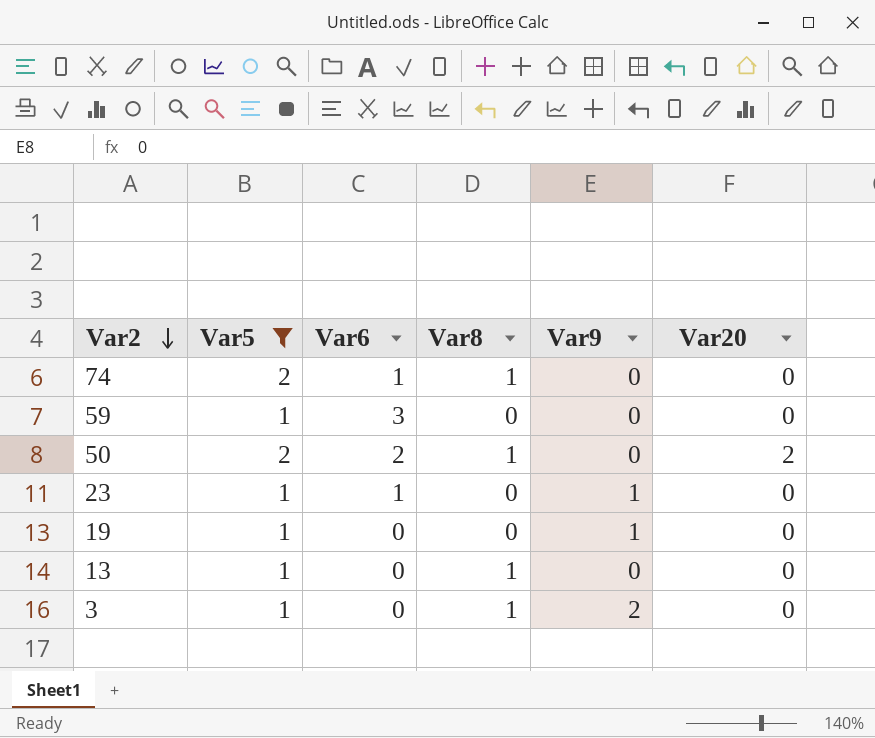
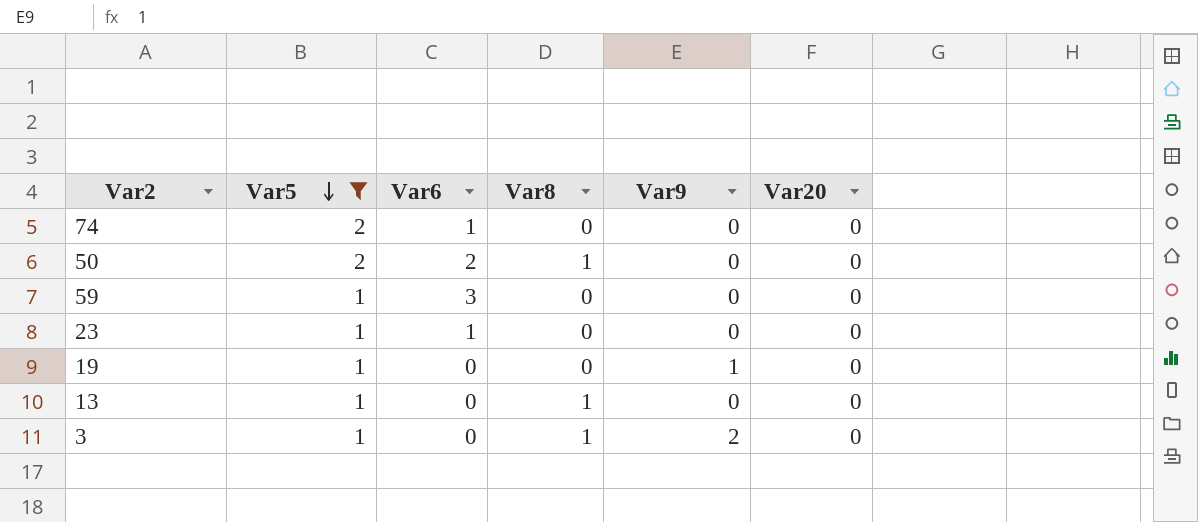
row order: Var2 descending -> Var5 descending
74 | Var8: 1 -> 0
50 | Var20: 2 -> 0
23 | Var9: 1 -> 0

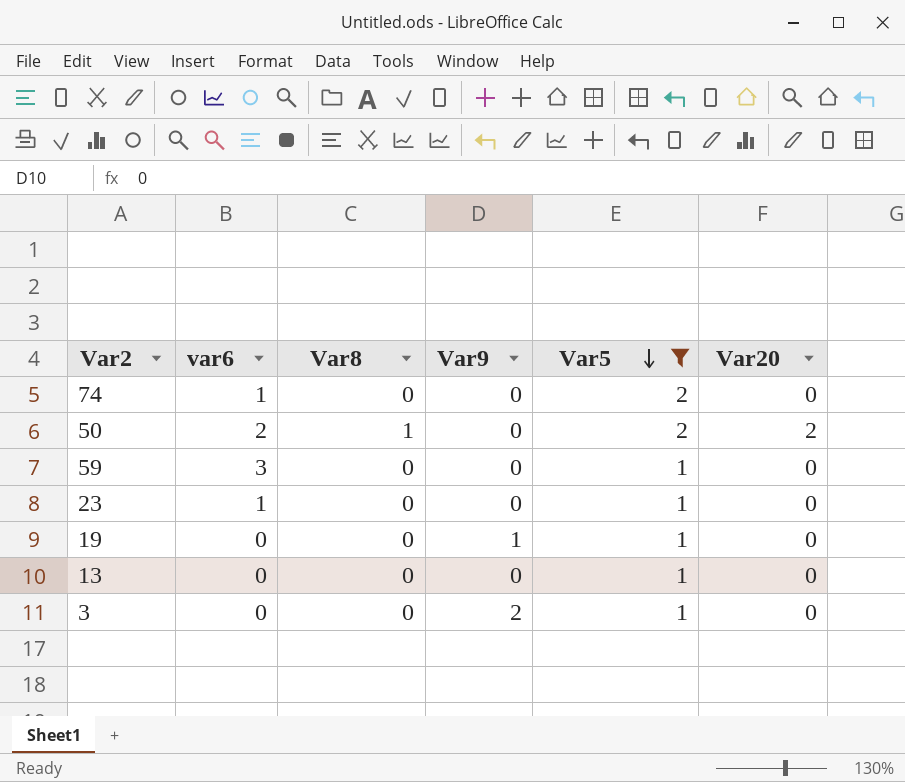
column name: Var6 -> var6
column Var5 | position: 2 -> 5
50 | Var20: 0 -> 2
13 | Var8: 1 -> 0
3 | Var8: 1 -> 0

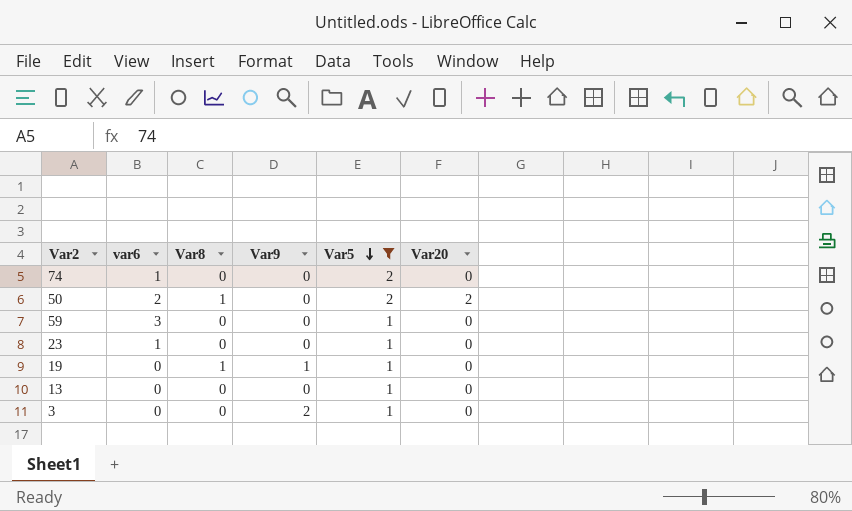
19 | Var8: 0 -> 1

